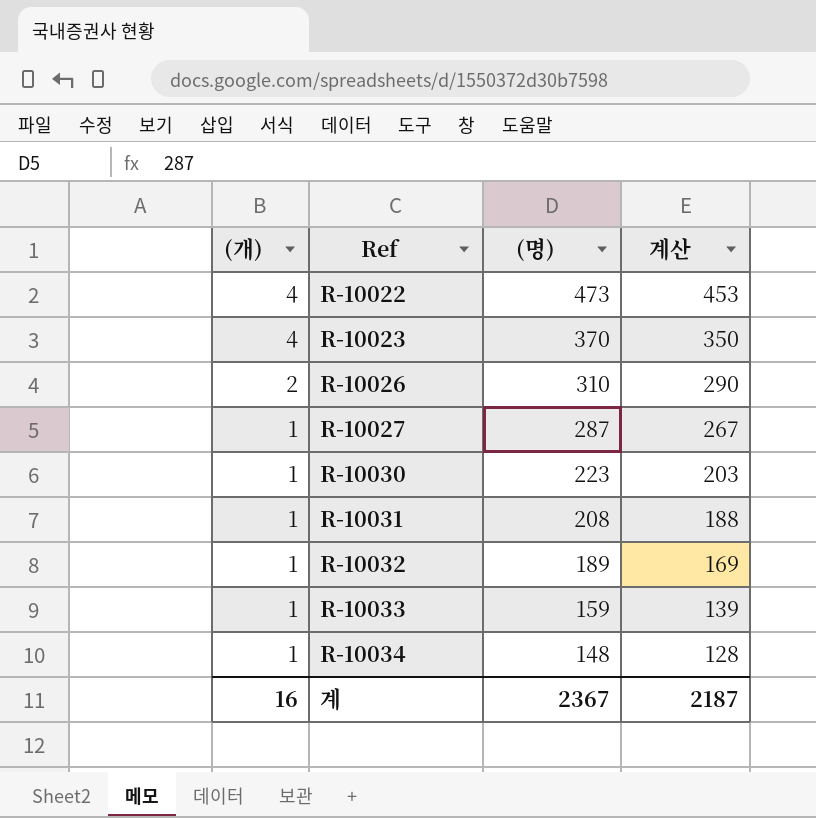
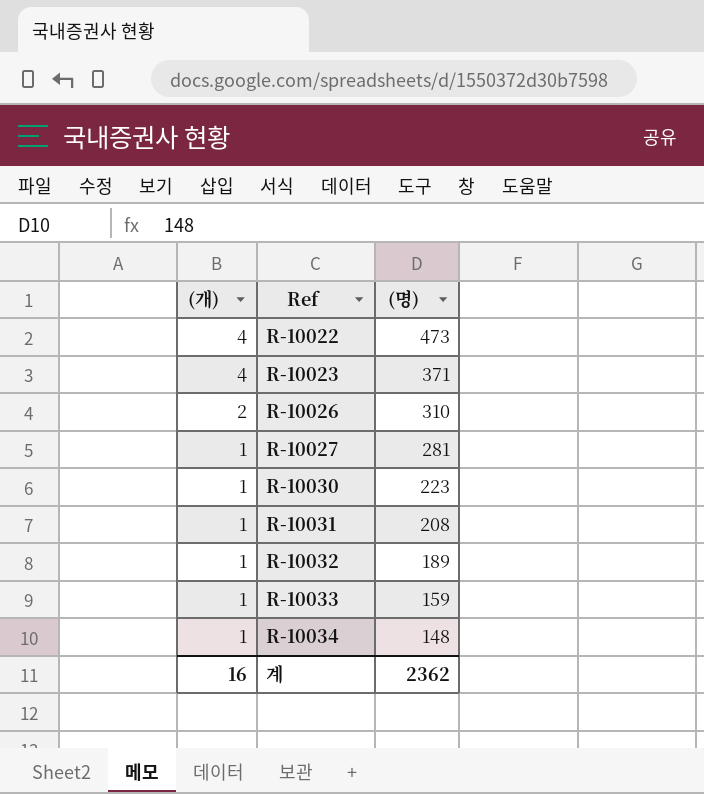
column 계산 | formula: [(명)] - 20 -> none
R-10023 | (명): 370 -> 371
R-10027 | (명): 287 -> 281
계 | (명): 2367 -> 2362

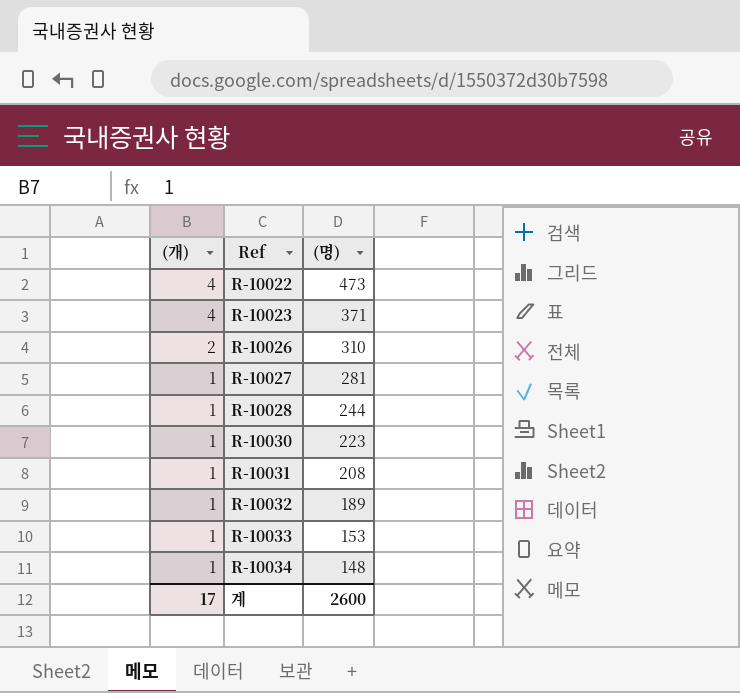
row R-10028: none -> 1 | 244
R-10033 | (명): 159 -> 153
계 | (개): 16 -> 17
계 | (명): 2362 -> 2600

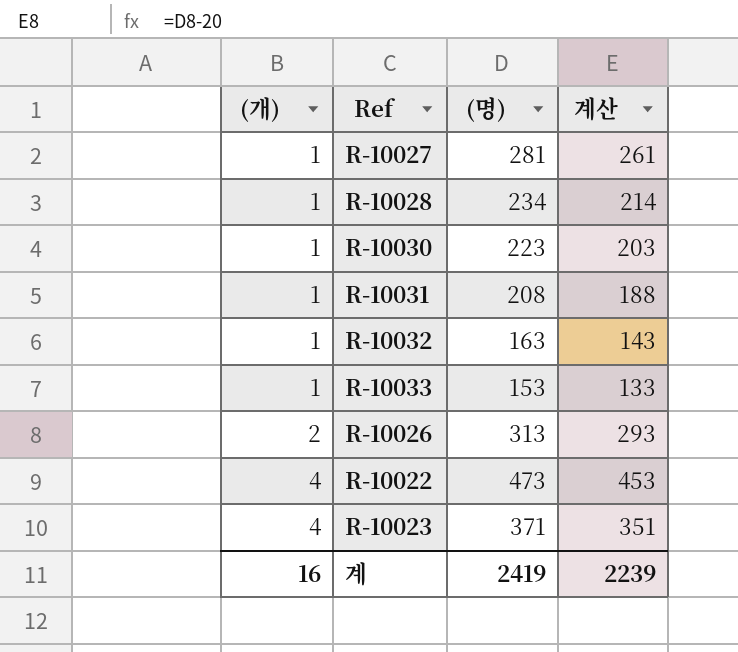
row order: (개) descending -> (개) ascending
column 계산 | formula: none -> [(명)] - 20
row R-10034: 1 | 148 -> none
R-10028 | (명): 244 -> 234
R-10032 | (명): 189 -> 163
R-10026 | (명): 310 -> 313
계 | (개): 17 -> 16
계 | (명): 2600 -> 2419

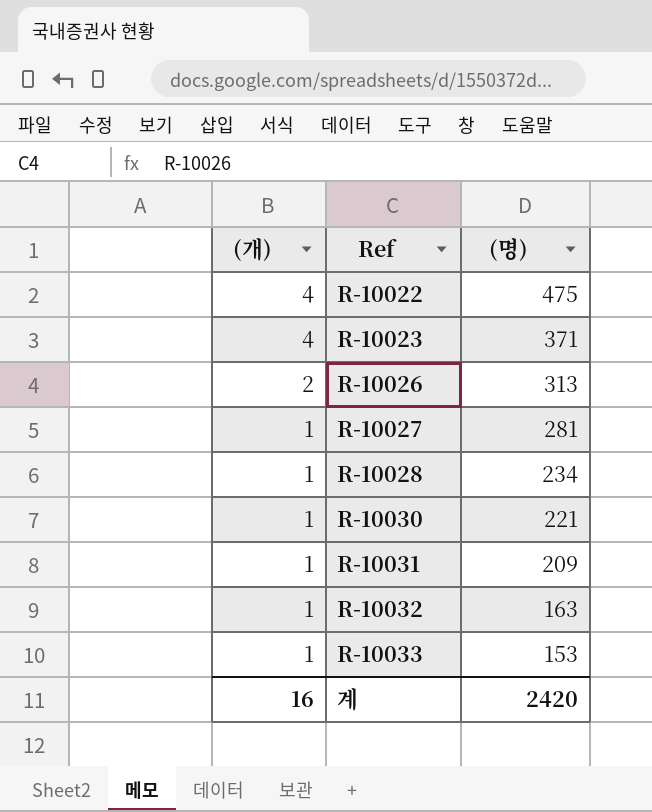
row order: (개) ascending -> (개) descending
column 계산 | formula: [(명)] - 20 -> none
R-10022 | (명): 473 -> 475
R-10030 | (명): 223 -> 221
R-10031 | (명): 208 -> 209
계 | (명): 2419 -> 2420

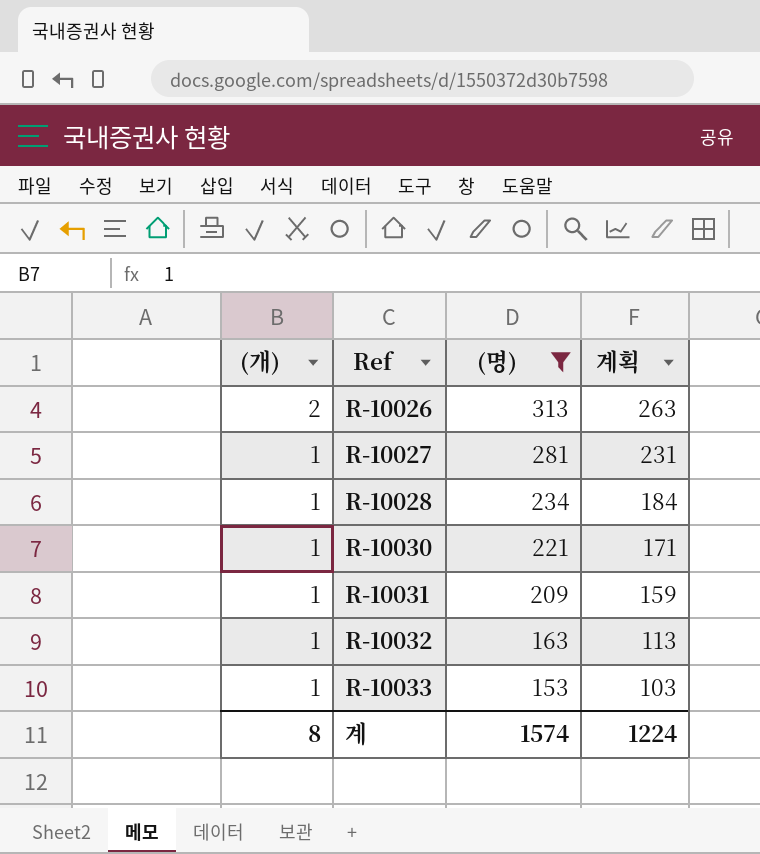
filter: none -> (명) <= 313
column 계획 | formula: none -> [(명)] - 50
계 | (개): 16 -> 8
계 | (명): 2420 -> 1574

